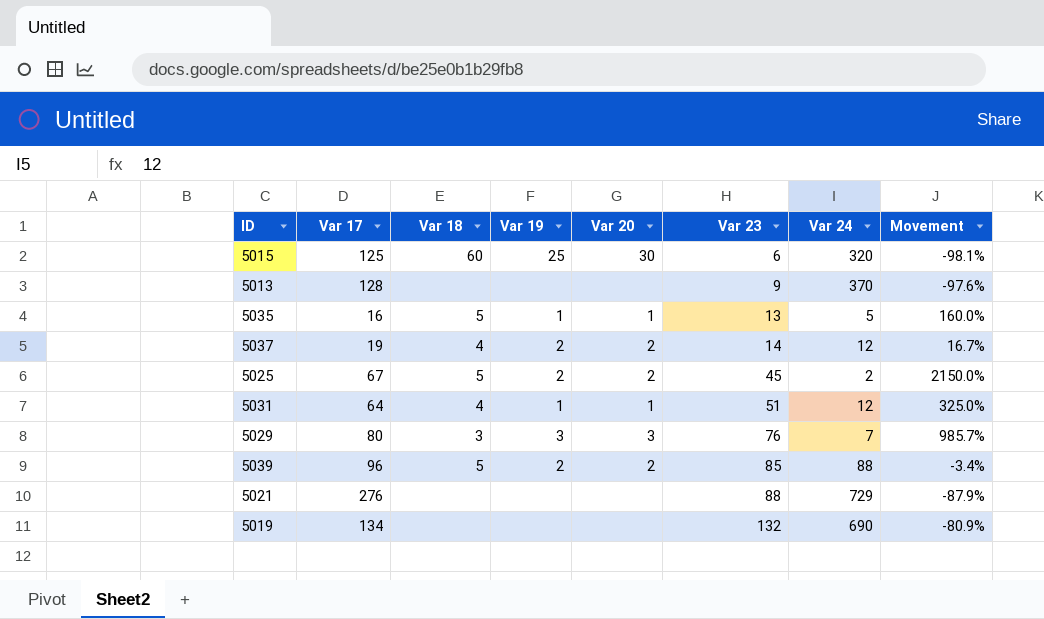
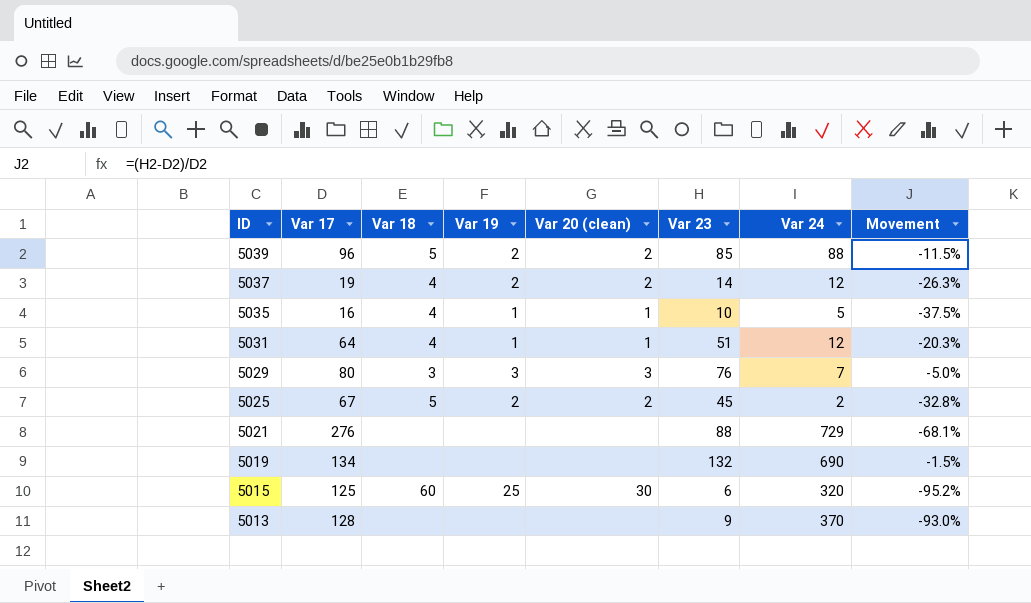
row order: Var 23 ascending -> ID descending
column name: Var 20 -> Var 20 (clean)
column Movement | formula: ([Var 23] - [Var 24]) / [Var 24] -> ([Var 23] - [Var 17]) / [Var 17]
5035 | Var 18: 5 -> 4
5035 | Var 23: 13 -> 10

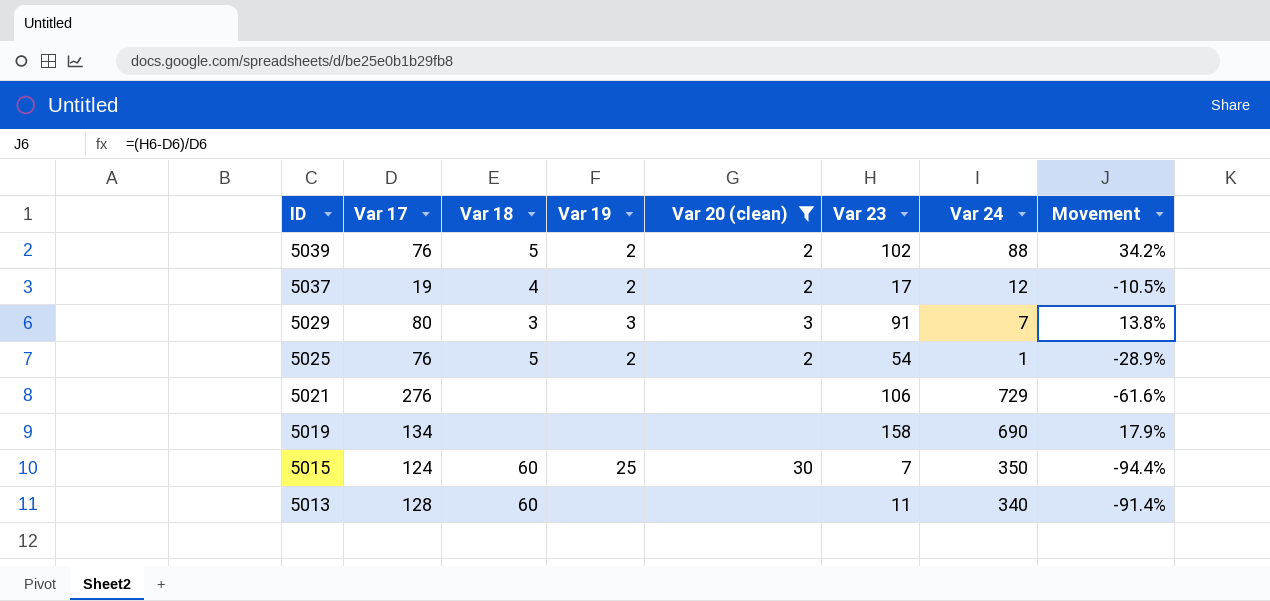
filter: none -> Var 20 (clean) != 1
5039 | Var 17: 96 -> 76
5039 | Var 23: 85 -> 102
5039 | Movement: -11.5% -> 34.2%
5037 | Var 23: 14 -> 17
5037 | Movement: -26.3% -> -10.5%
5029 | Var 23: 76 -> 91
5029 | Movement: -5.0% -> 13.8%
5025 | Var 17: 67 -> 76
5025 | Var 23: 45 -> 54
5025 | Var 24: 2 -> 1
5025 | Movement: -32.8% -> -28.9%
5021 | Var 23: 88 -> 106
5021 | Movement: -68.1% -> -61.6%
5019 | Var 23: 132 -> 158
5019 | Movement: -1.5% -> 17.9%
5015 | Var 17: 125 -> 124
5015 | Var 23: 6 -> 7
5015 | Var 24: 320 -> 350
5015 | Movement: -95.2% -> -94.4%
5013 | Var 18: none -> 60
5013 | Var 23: 9 -> 11
5013 | Var 24: 370 -> 340
5013 | Movement: -93.0% -> -91.4%

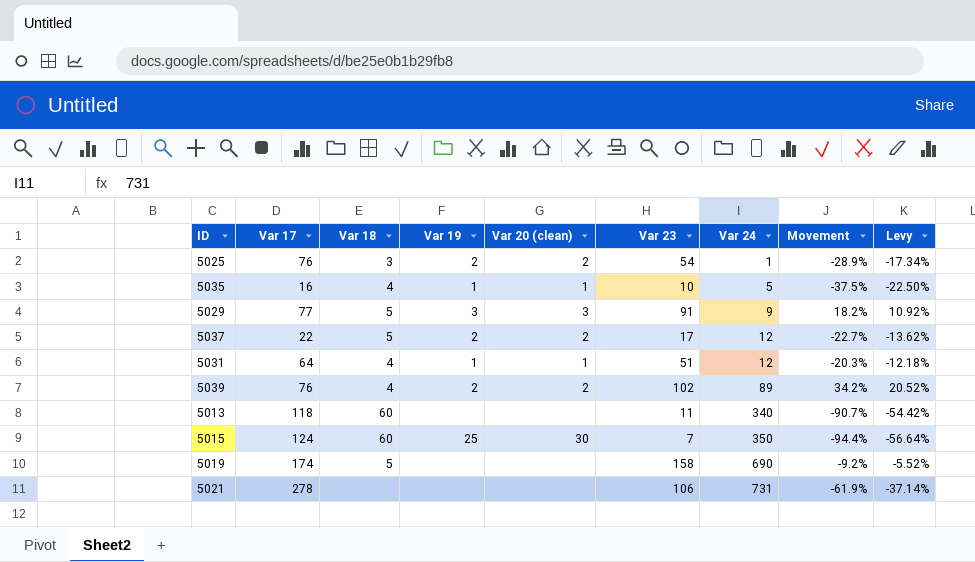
filter: Var 20 (clean) != 1 -> none
row order: ID descending -> Var 24 ascending
column Levy | formula: none -> [Movement] * 0.6
5025 | Var 18: 5 -> 3
5029 | Var 17: 80 -> 77
5029 | Var 18: 3 -> 5
5029 | Var 24: 7 -> 9
5029 | Movement: 13.8% -> 18.2%
5037 | Var 17: 19 -> 22
5037 | Var 18: 4 -> 5
5037 | Movement: -10.5% -> -22.7%
5039 | Var 18: 5 -> 4
5039 | Var 24: 88 -> 89
5013 | Var 17: 128 -> 118
5013 | Movement: -91.4% -> -90.7%
5019 | Var 17: 134 -> 174
5019 | Var 18: none -> 5
5019 | Movement: 17.9% -> -9.2%
5021 | Var 17: 276 -> 278
5021 | Var 24: 729 -> 731
5021 | Movement: -61.6% -> -61.9%

